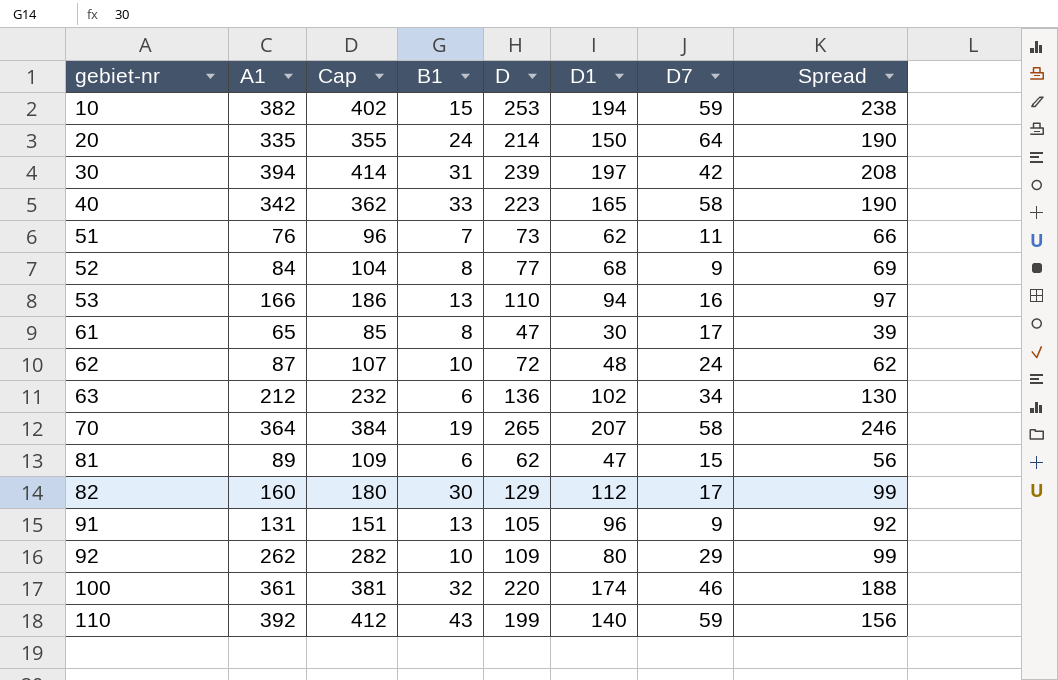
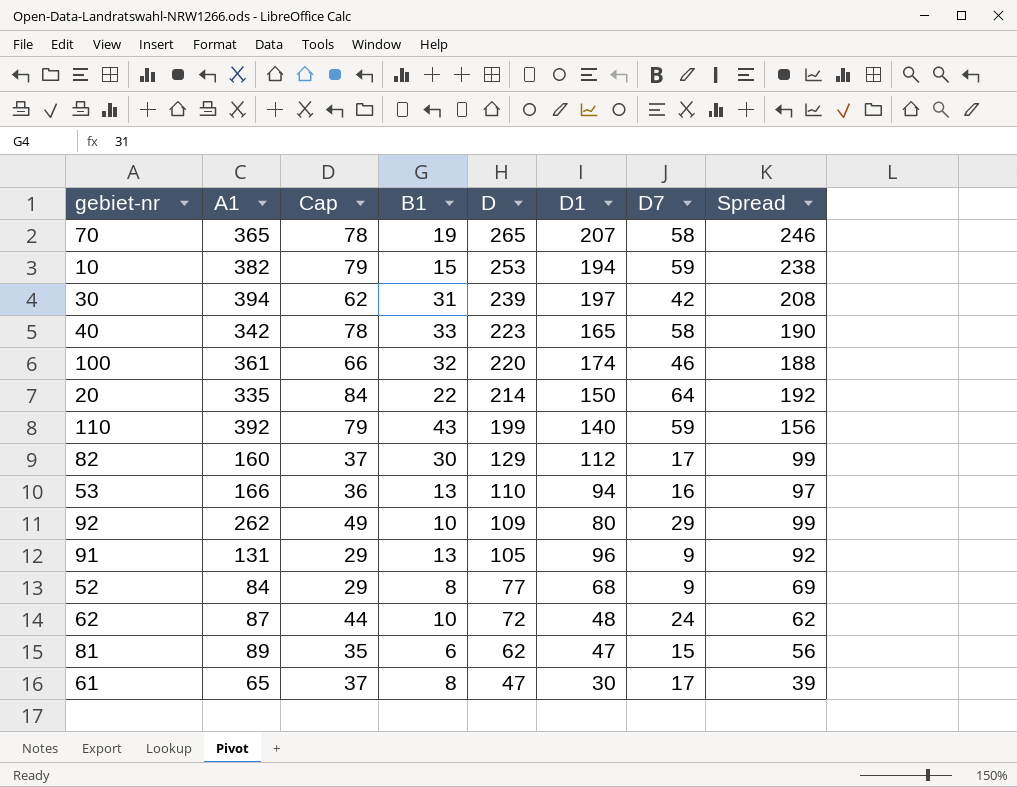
row order: gebiet-nr ascending -> D descending
column Cap | formula: [A1] + 20 -> [D7] + 20
row 51: 76 | 96 | 7 | 73 | 62 | 11 | 66 -> none
row 63: 212 | 232 | 6 | 136 | 102 | 34 | 130 -> none
70 | A1: 364 -> 365
20 | B1: 24 -> 22
20 | Spread: 190 -> 192

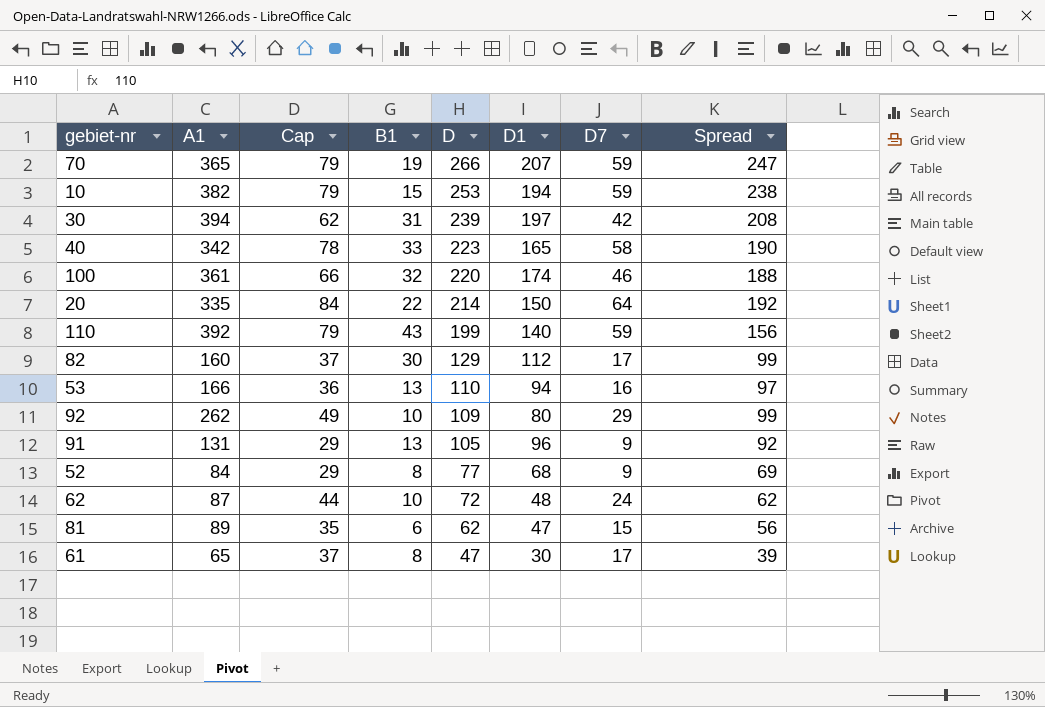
70 | Cap: 78 -> 79
70 | D: 265 -> 266
70 | D7: 58 -> 59
70 | Spread: 246 -> 247

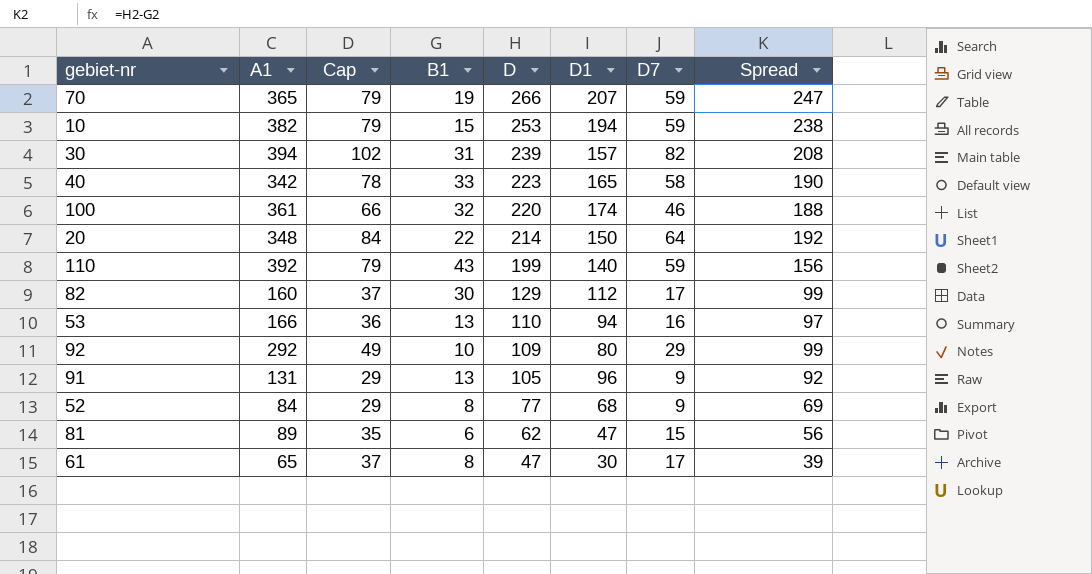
row 62: 87 | 44 | 10 | 72 | 48 | 24 | 62 -> none
30 | Cap: 62 -> 102
30 | D1: 197 -> 157
30 | D7: 42 -> 82
20 | A1: 335 -> 348
92 | A1: 262 -> 292

